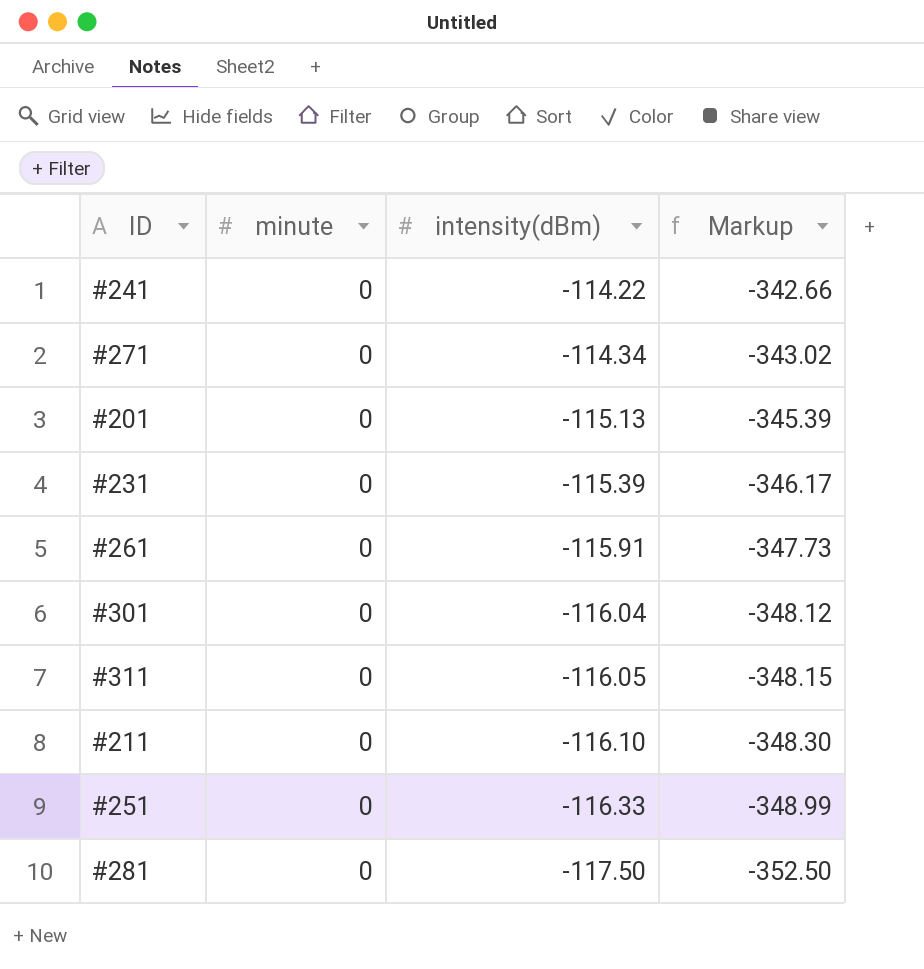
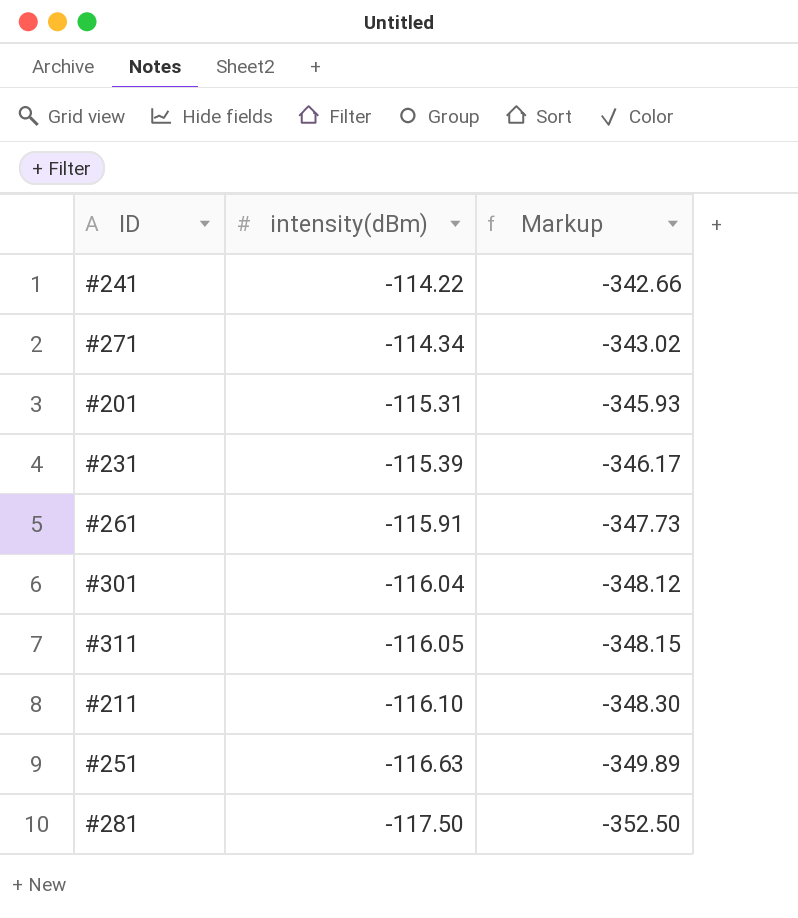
column minute | position: 2 -> none
#201 | intensity(dBm): -115.13 -> -115.31
#201 | Markup: -345.39 -> -345.93
#251 | intensity(dBm): -116.33 -> -116.63
#251 | Markup: -348.99 -> -349.89

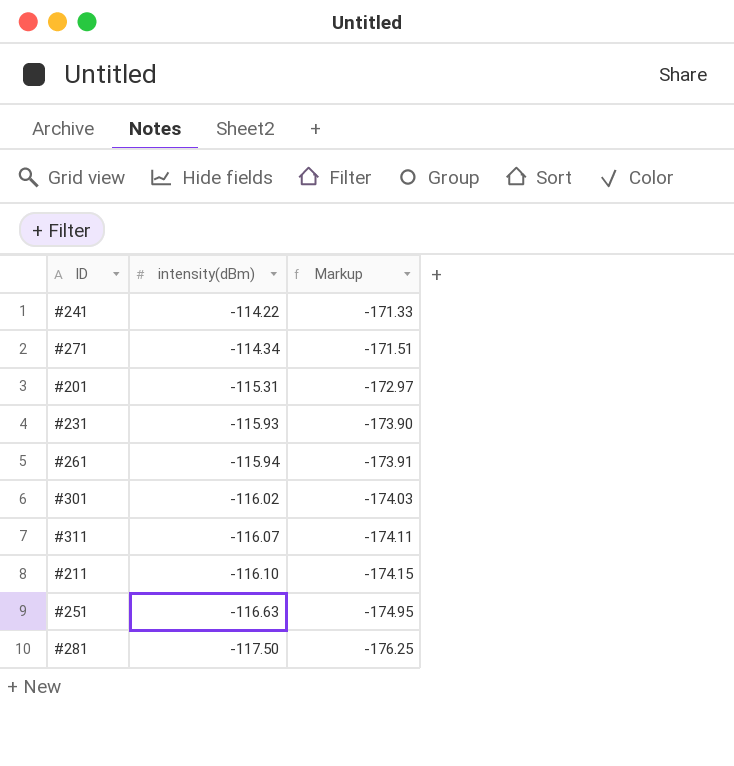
column Markup | formula: [intensity(dBm)] * 3 -> [intensity(dBm)] * 1.5
#231 | intensity(dBm): -115.39 -> -115.93
#261 | intensity(dBm): -115.91 -> -115.94
#301 | intensity(dBm): -116.04 -> -116.02
#311 | intensity(dBm): -116.05 -> -116.07

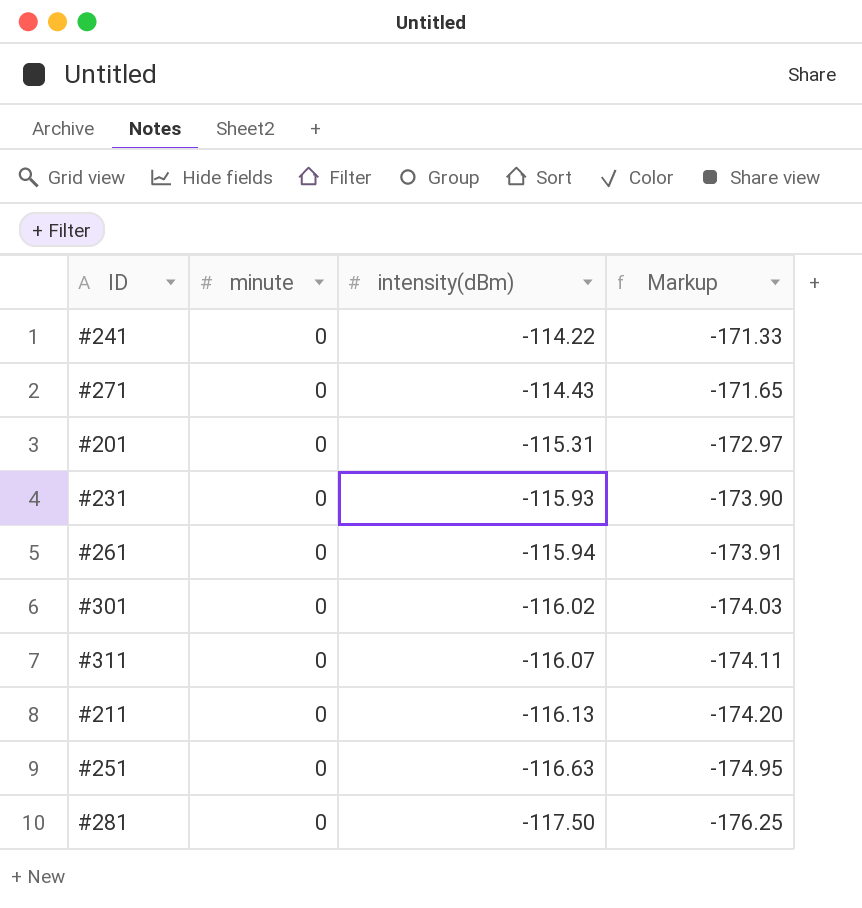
column minute | position: none -> 2
#271 | intensity(dBm): -114.34 -> -114.43
#271 | Markup: -171.51 -> -171.65
#211 | intensity(dBm): -116.10 -> -116.13
#211 | Markup: -174.15 -> -174.20

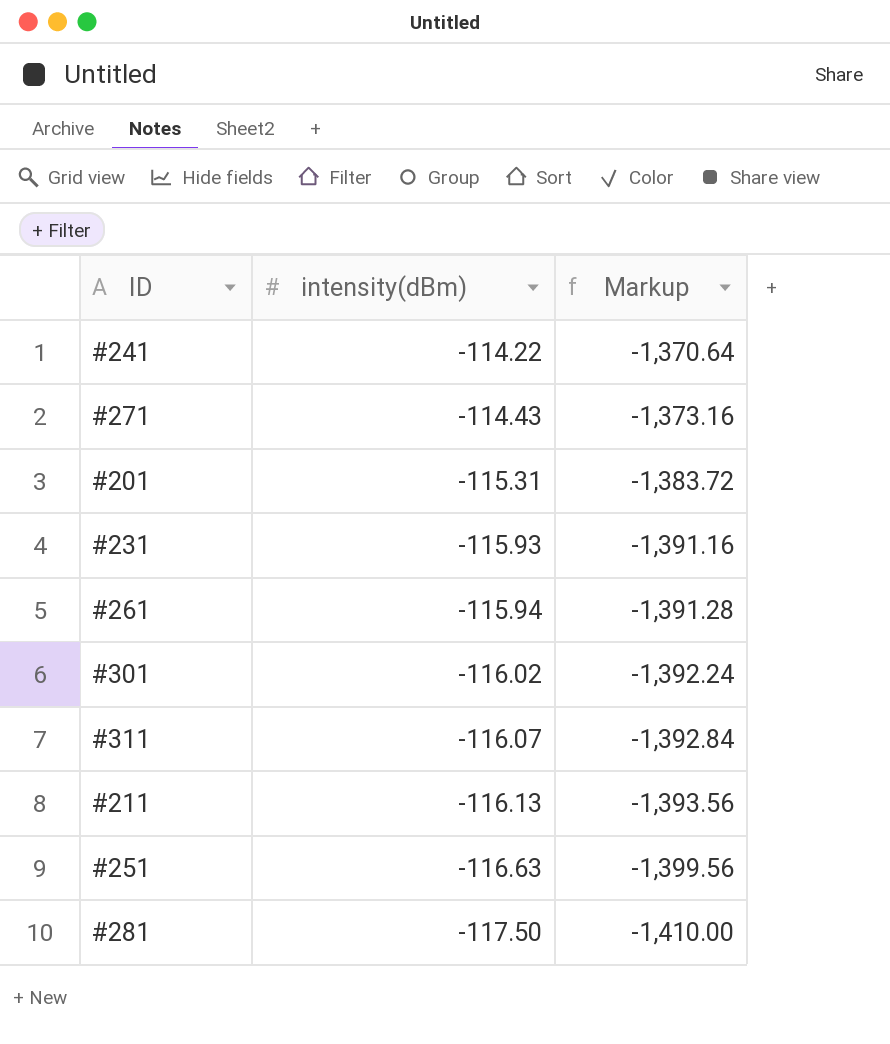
column minute | position: 2 -> none
column Markup | formula: [intensity(dBm)] * 1.5 -> [intensity(dBm)] * 12

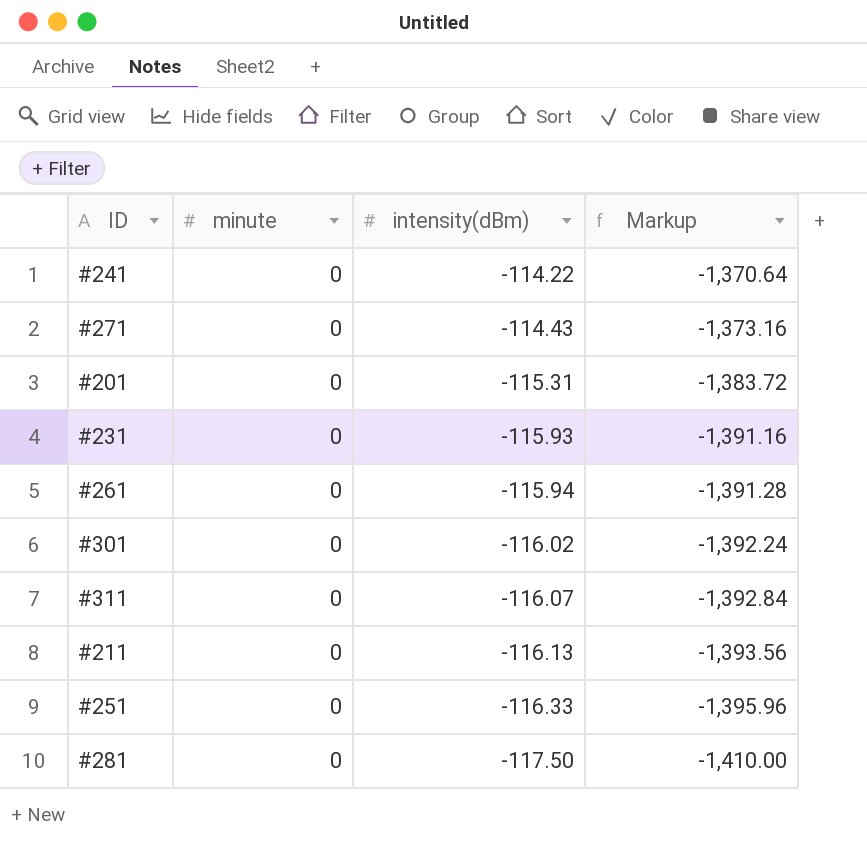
column minute | position: none -> 2
#251 | intensity(dBm): -116.63 -> -116.33
#251 | Markup: -1,399.56 -> -1,395.96

